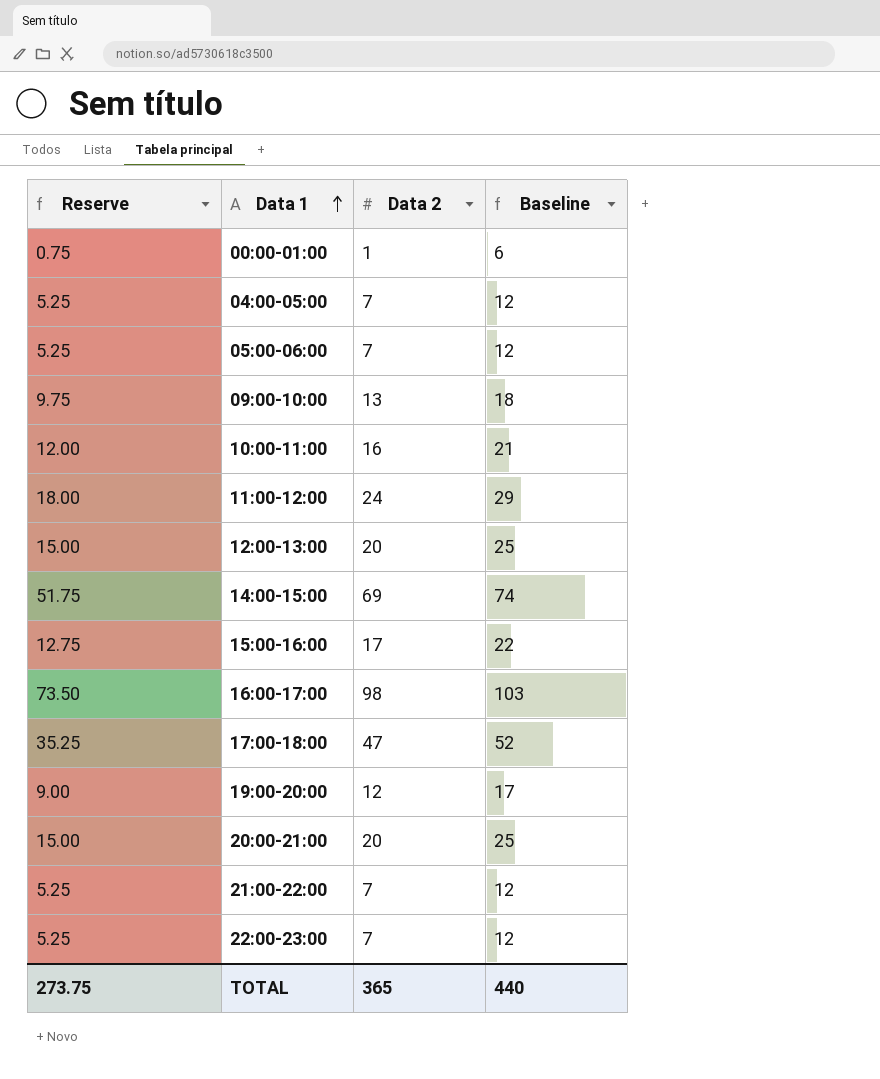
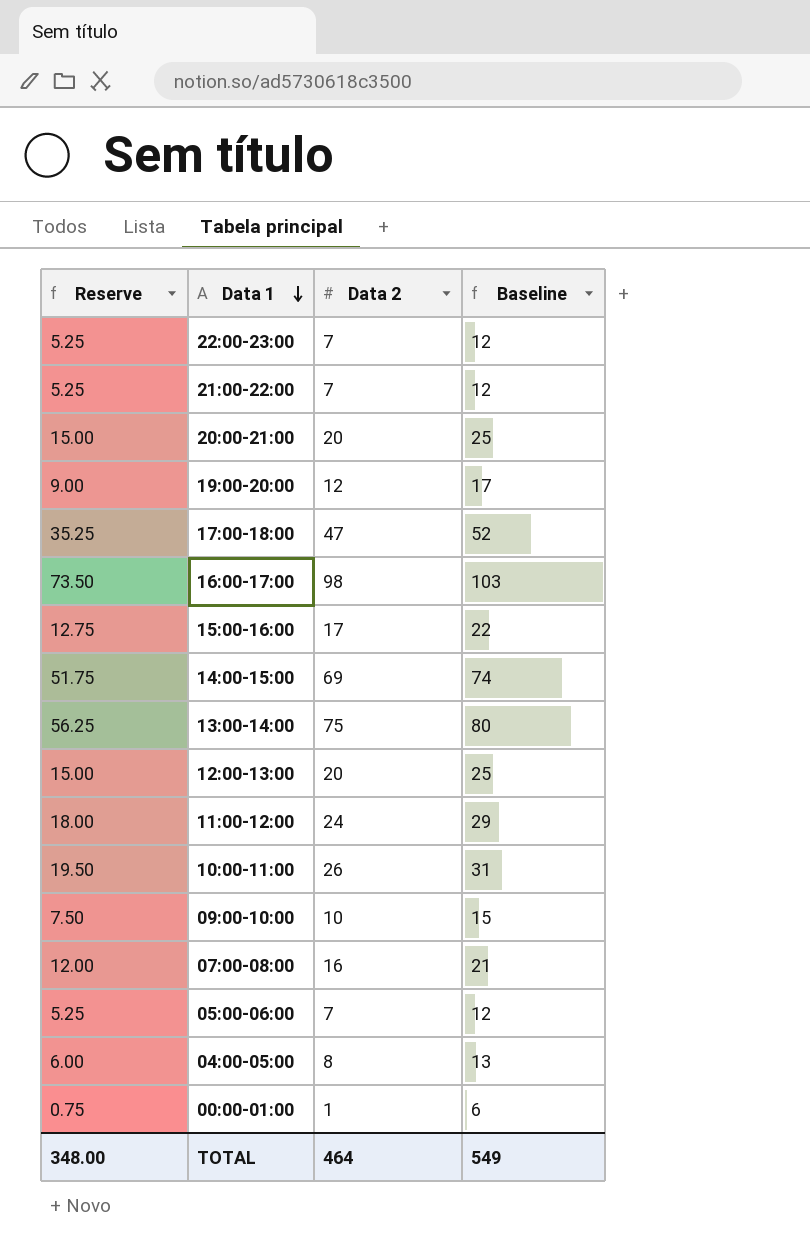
row order: Data 1 ascending -> Data 1 descending
row 13:00-14:00: none -> 56.25 | 75 | 80
10:00-11:00 | Reserve: 12.00 -> 19.50
10:00-11:00 | Data 2: 16 -> 26
10:00-11:00 | Baseline: 21 -> 31
09:00-10:00 | Reserve: 9.75 -> 7.50
09:00-10:00 | Data 2: 13 -> 10
09:00-10:00 | Baseline: 18 -> 15
row 07:00-08:00: none -> 12.00 | 16 | 21
04:00-05:00 | Reserve: 5.25 -> 6.00
04:00-05:00 | Data 2: 7 -> 8
04:00-05:00 | Baseline: 12 -> 13
TOTAL | Reserve: 273.75 -> 348.00
TOTAL | Data 2: 365 -> 464
TOTAL | Baseline: 440 -> 549

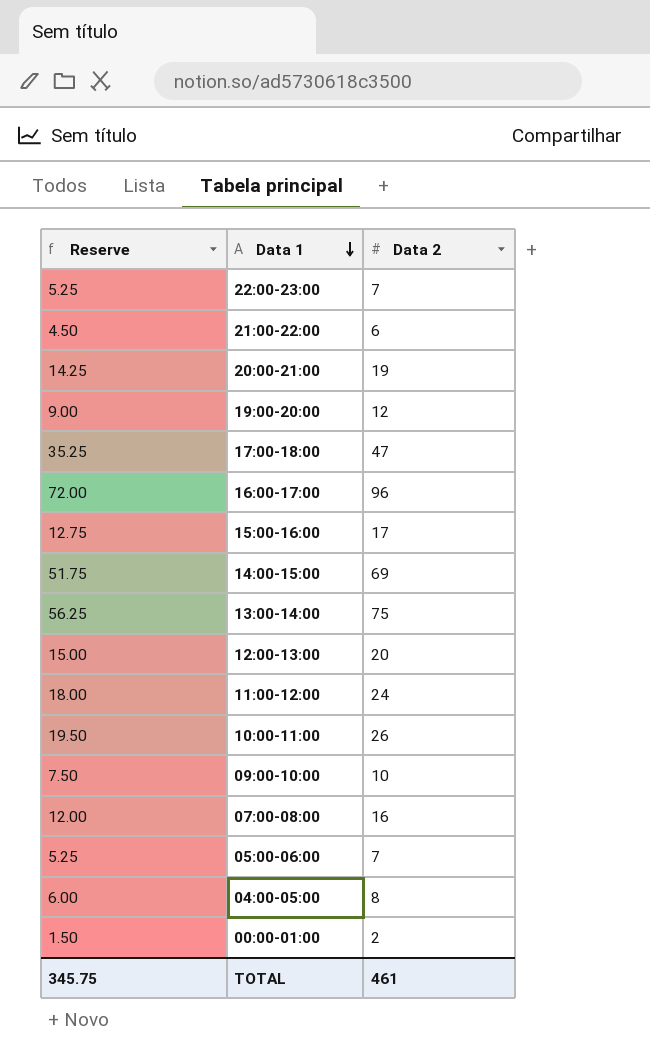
column Baseline | formula: [Data 2] + 5 -> none
21:00-22:00 | Reserve: 5.25 -> 4.50
21:00-22:00 | Data 2: 7 -> 6
20:00-21:00 | Reserve: 15.00 -> 14.25
20:00-21:00 | Data 2: 20 -> 19
16:00-17:00 | Reserve: 73.50 -> 72.00
16:00-17:00 | Data 2: 98 -> 96
00:00-01:00 | Reserve: 0.75 -> 1.50
00:00-01:00 | Data 2: 1 -> 2
TOTAL | Reserve: 348.00 -> 345.75
TOTAL | Data 2: 464 -> 461

